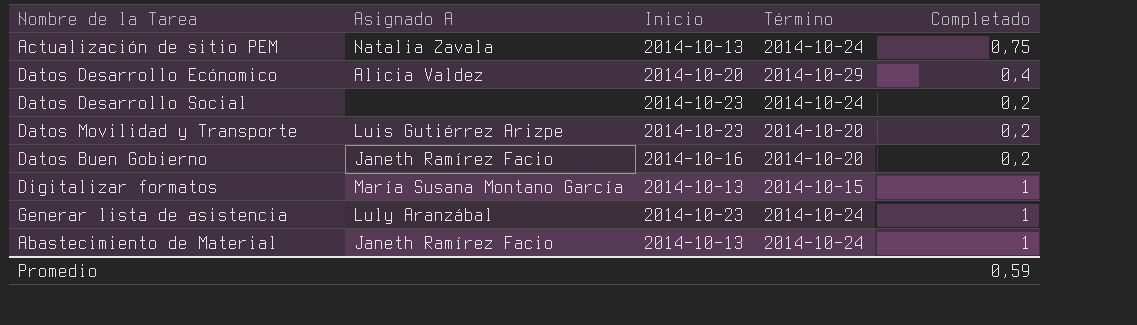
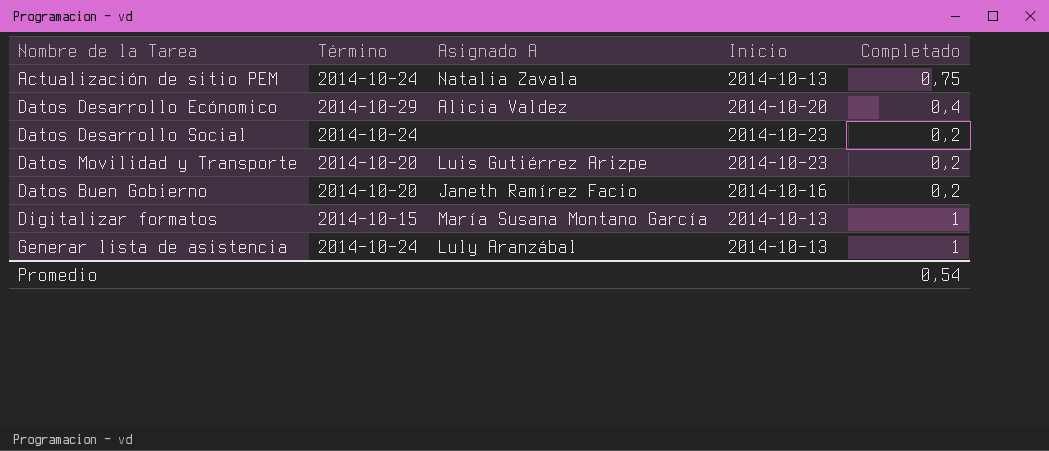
column Término | position: 4 -> 2
row Abastecimiento de Material: Janeth Ramírez Facio | 2014-10-13 | 2014-10-24 | 1 -> none
Generar lista de asistencia | Inicio: 2014-10-23 -> 2014-10-13
Promedio | Completado: 0,59 -> 0,54

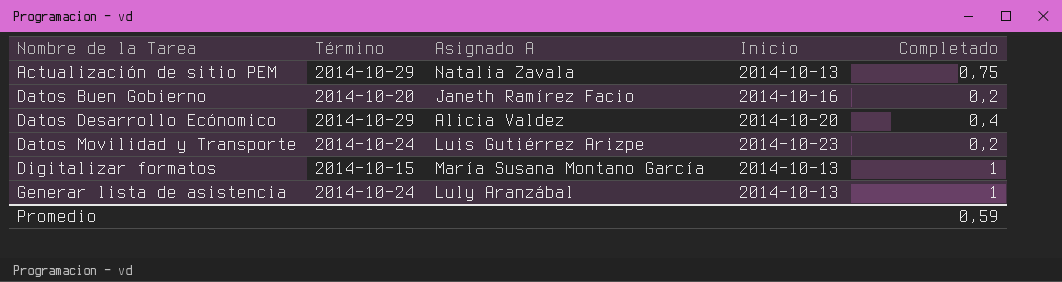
row order: none -> Nombre de la Tarea ascending
row Datos Desarrollo Social: 2014-10-24 | none | 2014-10-23 | 0,2 -> none
Actualización de sitio PEM | Término: 2014-10-24 -> 2014-10-29
Datos Movilidad y Transporte | Término: 2014-10-20 -> 2014-10-24
Promedio | Completado: 0,54 -> 0,59

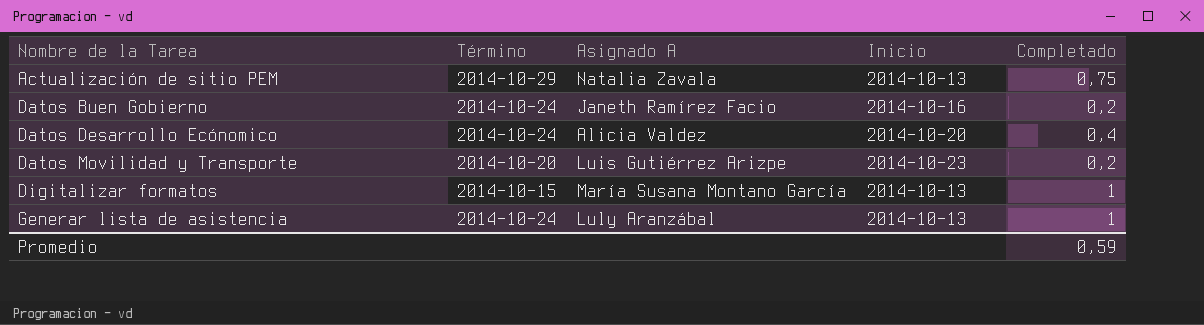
Datos Buen Gobierno | Término: 2014-10-20 -> 2014-10-24
Datos Desarrollo Ecónomico | Término: 2014-10-29 -> 2014-10-24
Datos Movilidad y Transporte | Término: 2014-10-24 -> 2014-10-20

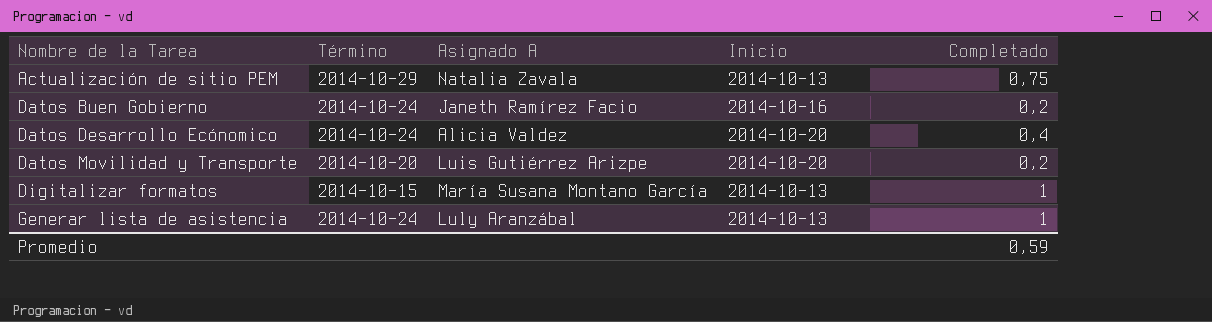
Datos Movilidad y Transporte | Inicio: 2014-10-23 -> 2014-10-20

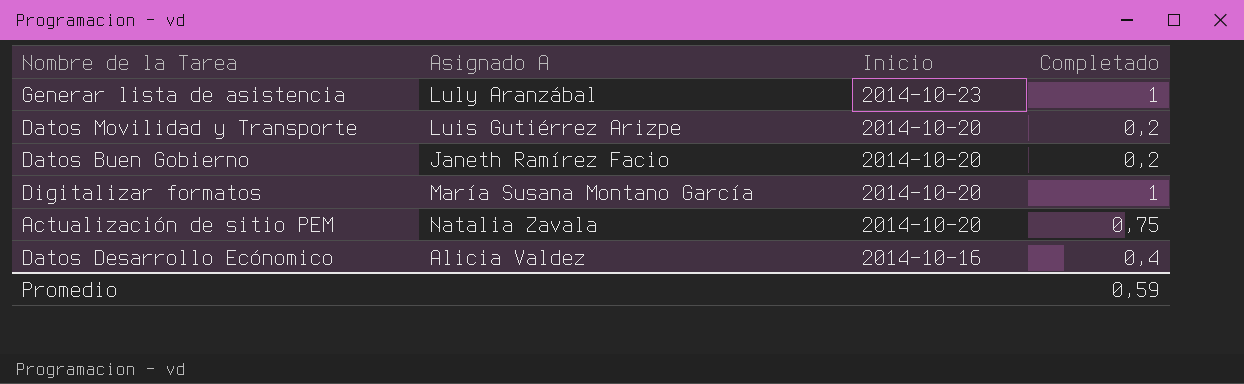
row order: Nombre de la Tarea ascending -> Inicio descending
column Término | position: 2 -> none
Generar lista de asistencia | Inicio: 2014-10-13 -> 2014-10-23
Datos Buen Gobierno | Inicio: 2014-10-16 -> 2014-10-20
Digitalizar formatos | Inicio: 2014-10-13 -> 2014-10-20
Actualización de sitio PEM | Inicio: 2014-10-13 -> 2014-10-20
Datos Desarrollo Ecónomico | Inicio: 2014-10-20 -> 2014-10-16

